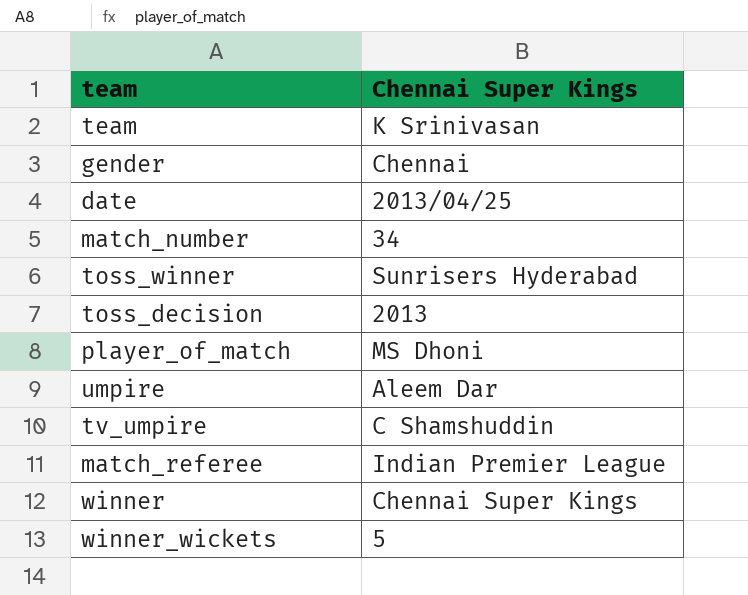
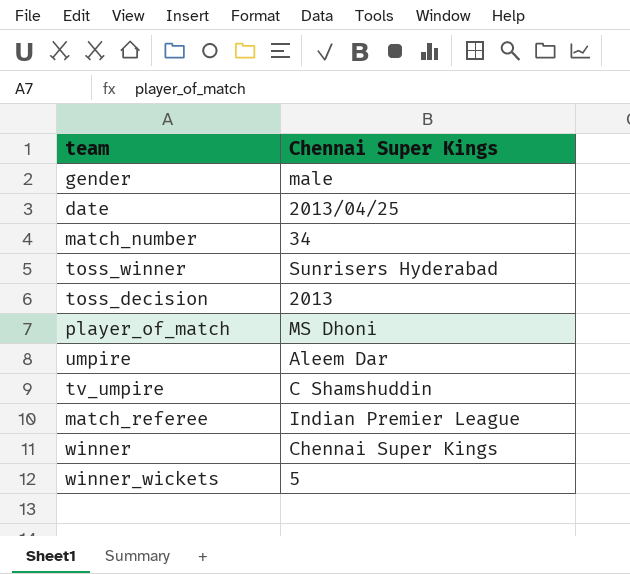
row team: K Srinivasan -> none
gender | Chennai Super Kings: Chennai -> male

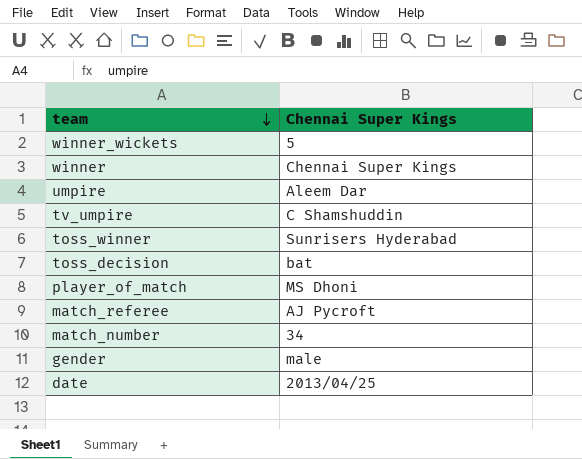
row order: none -> team descending
toss_decision | Chennai Super Kings: 2013 -> bat
match_referee | Chennai Super Kings: Indian Premier League -> AJ Pycroft

